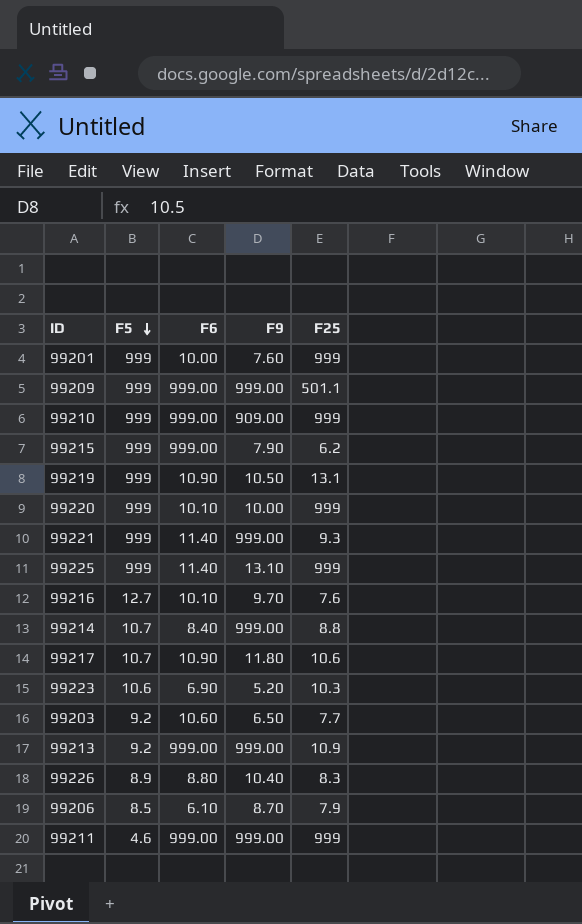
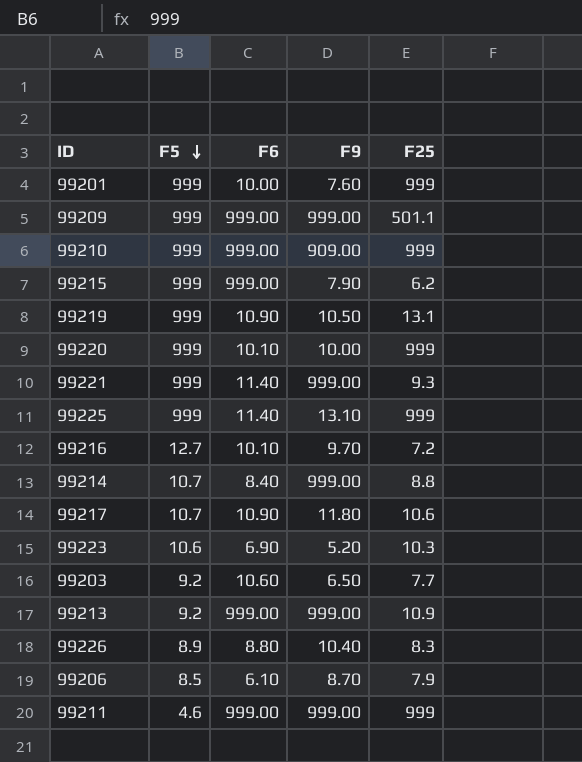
99216 | F25: 7.6 -> 7.2

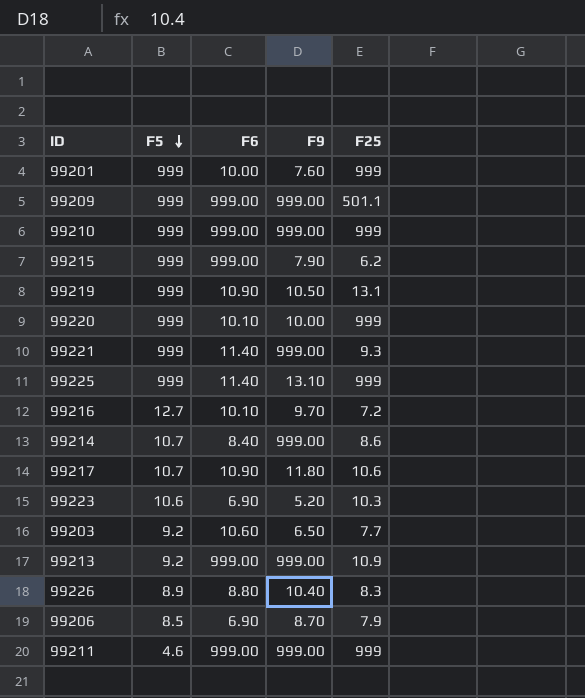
99210 | F9: 909.00 -> 999.00
99214 | F25: 8.8 -> 8.6
99206 | F6: 6.10 -> 6.90

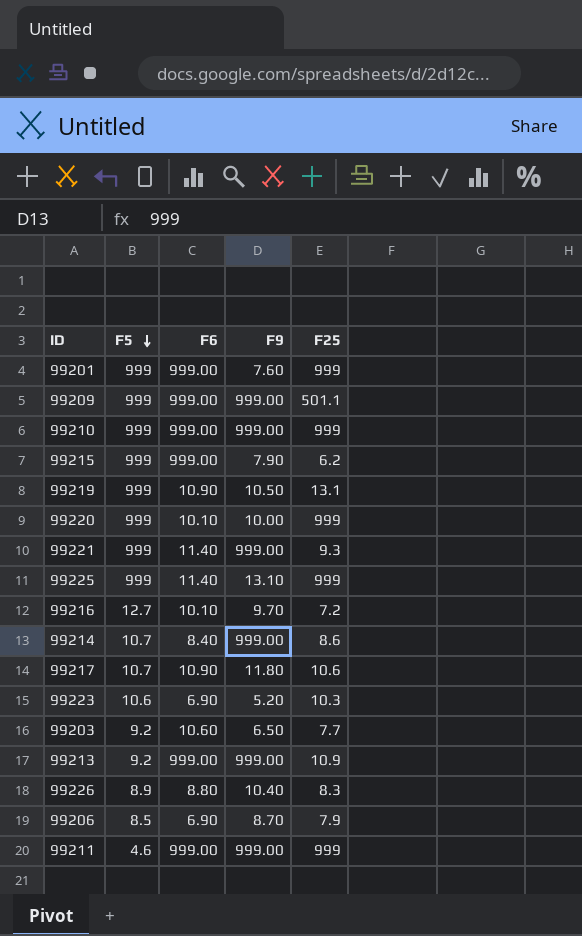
99201 | F6: 10.00 -> 999.00

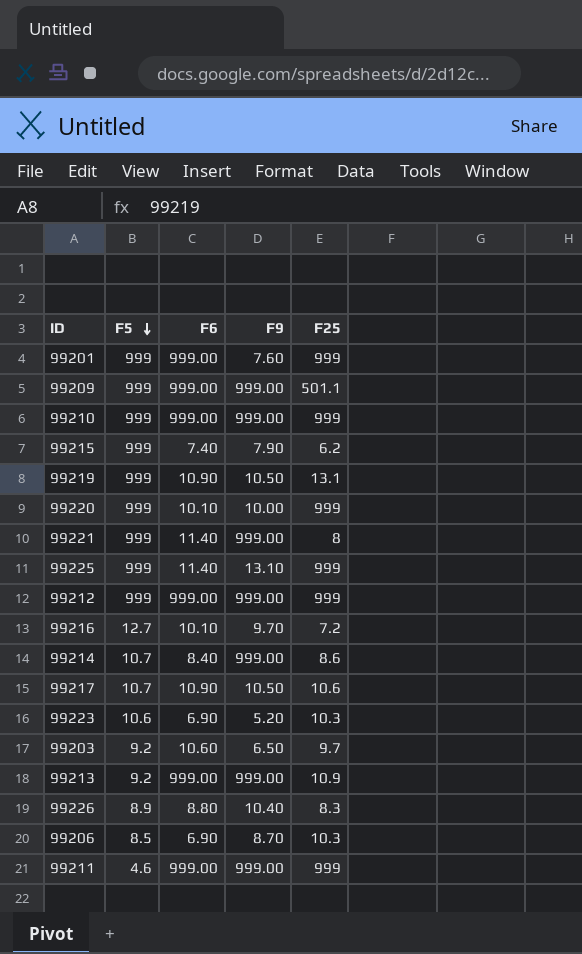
99215 | F6: 999.00 -> 7.40
99221 | F25: 9.3 -> 8
row 99212: none -> 999 | 999.00 | 999.00 | 999
99217 | F9: 11.80 -> 10.50
99203 | F25: 7.7 -> 9.7
99206 | F25: 7.9 -> 10.3

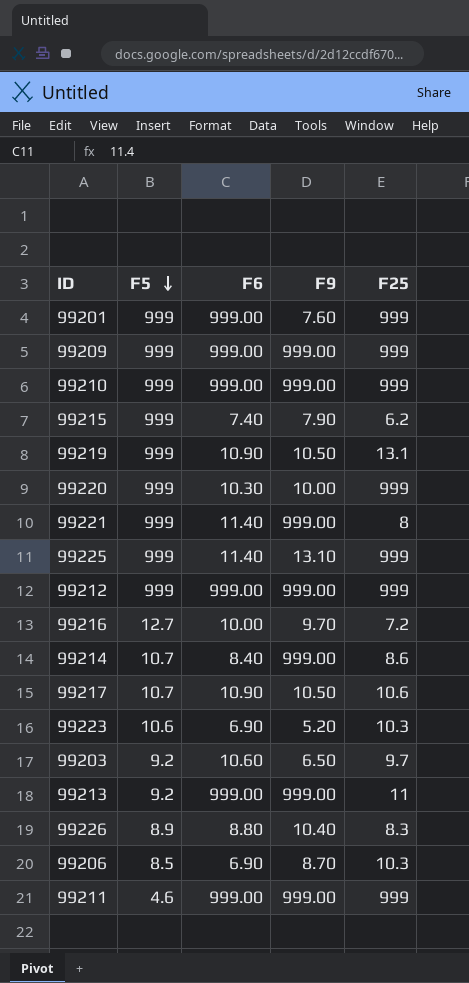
99209 | F25: 501.1 -> 999
99220 | F6: 10.10 -> 10.30
99216 | F6: 10.10 -> 10.00
99213 | F25: 10.9 -> 11

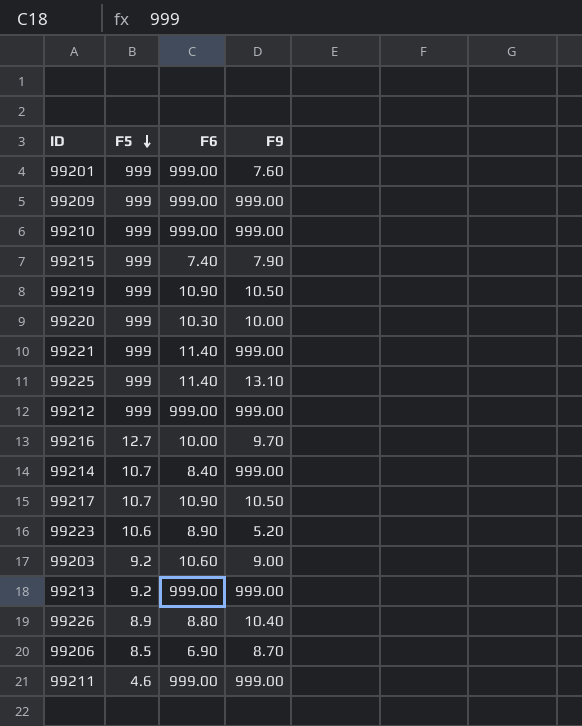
column F25 | position: 5 -> none
99223 | F6: 6.90 -> 8.90
99203 | F9: 6.50 -> 9.00

